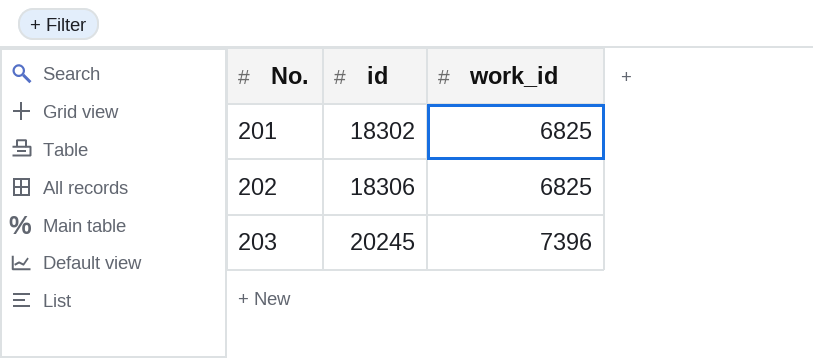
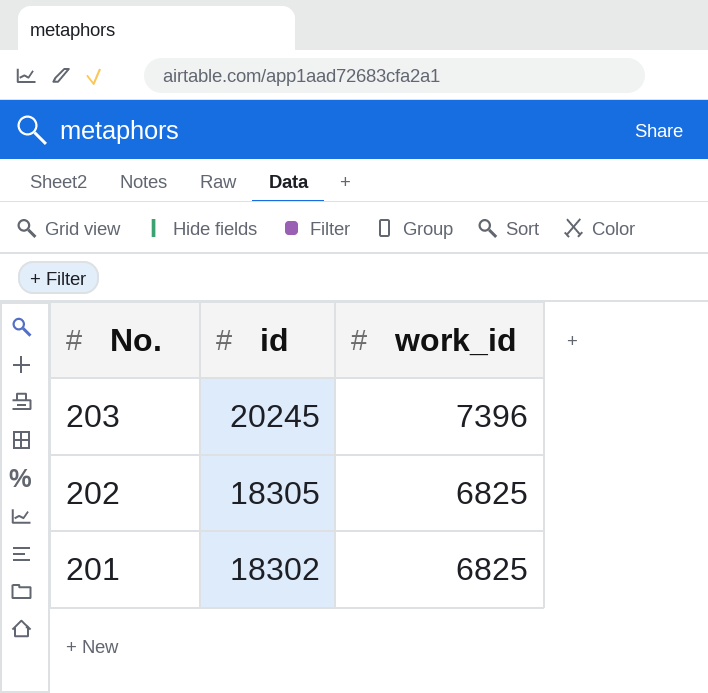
row order: No. ascending -> No. descending
202 | id: 18306 -> 18305

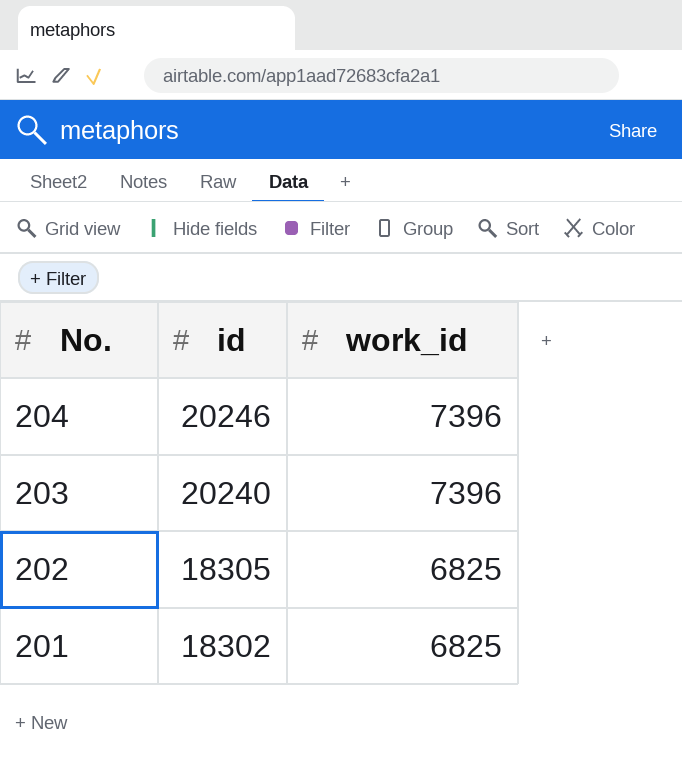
row 204: none -> 20246 | 7396
203 | id: 20245 -> 20240

